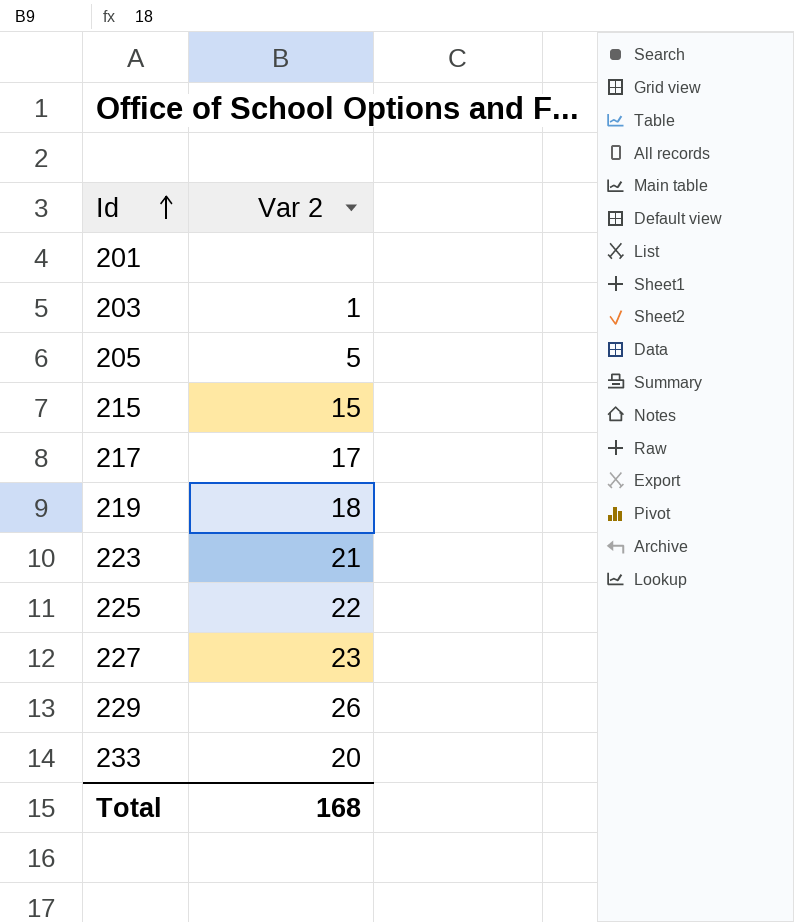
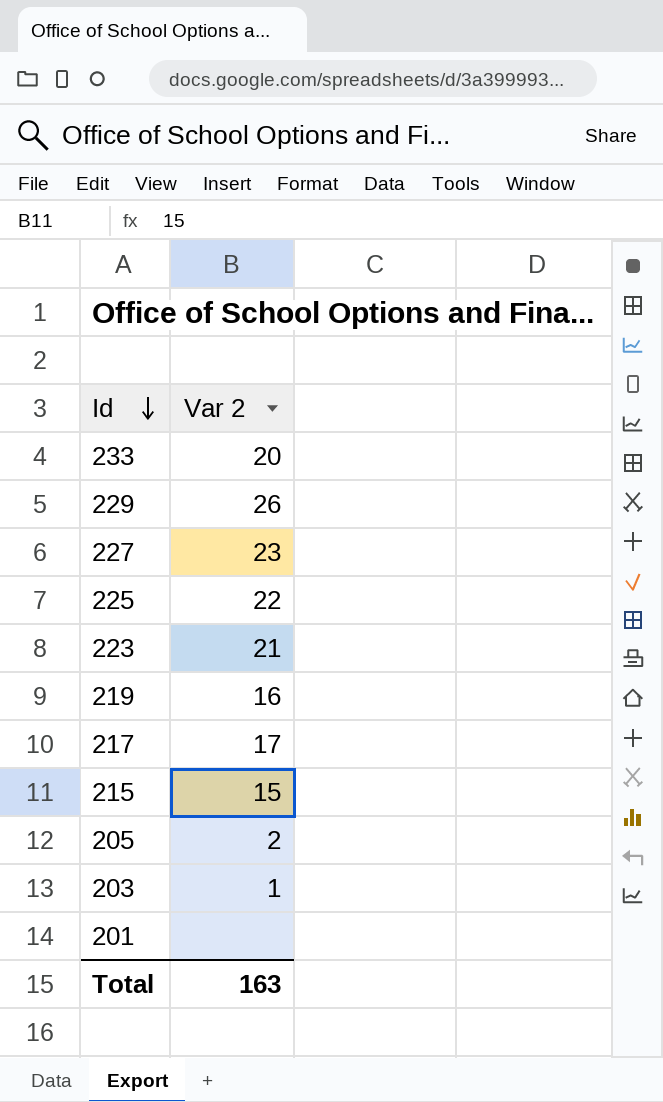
row order: Id ascending -> Id descending
219 | Var 2: 18 -> 16
205 | Var 2: 5 -> 2
Total | Var 2: 168 -> 163

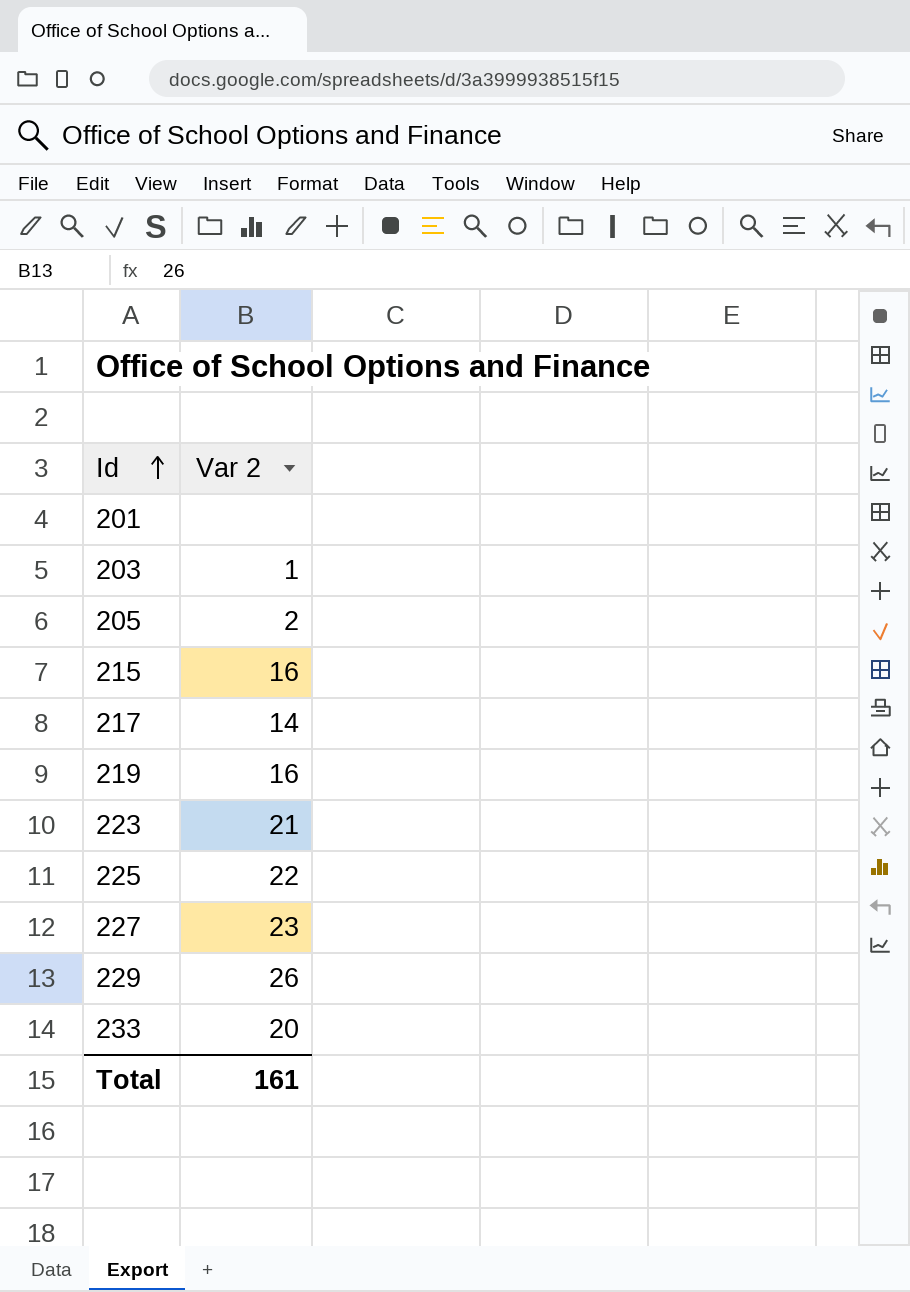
row order: Id descending -> Id ascending
215 | Var 2: 15 -> 16
217 | Var 2: 17 -> 14
Total | Var 2: 163 -> 161

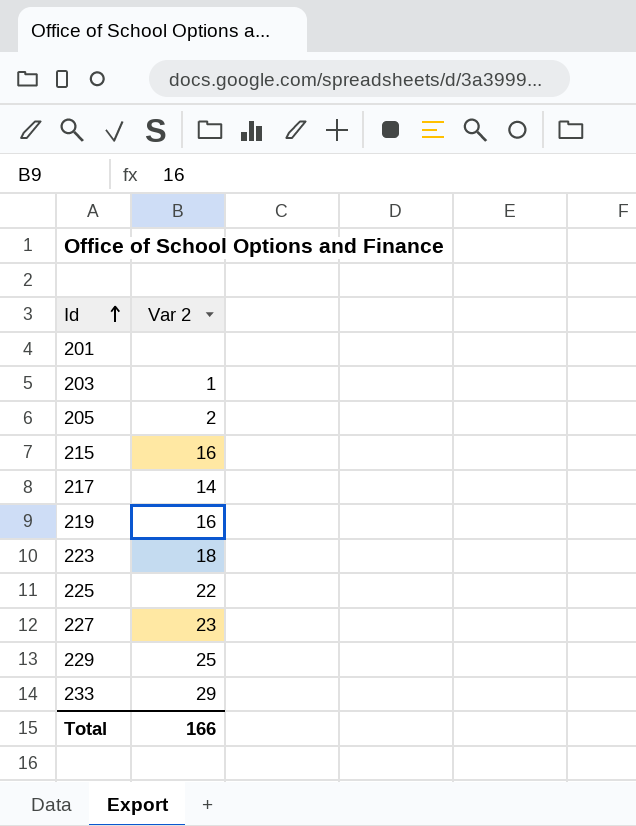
223 | Var 2: 21 -> 18
229 | Var 2: 26 -> 25
233 | Var 2: 20 -> 29
Total | Var 2: 161 -> 166

